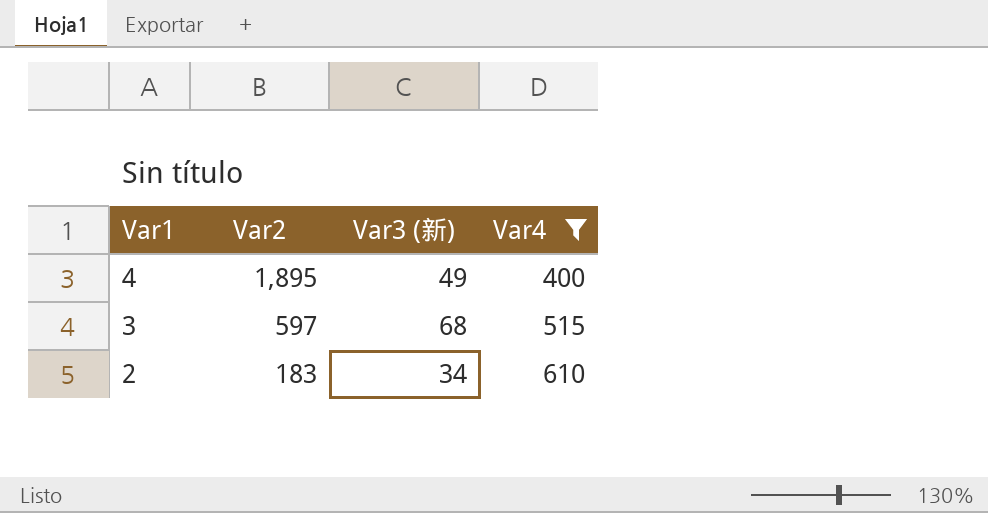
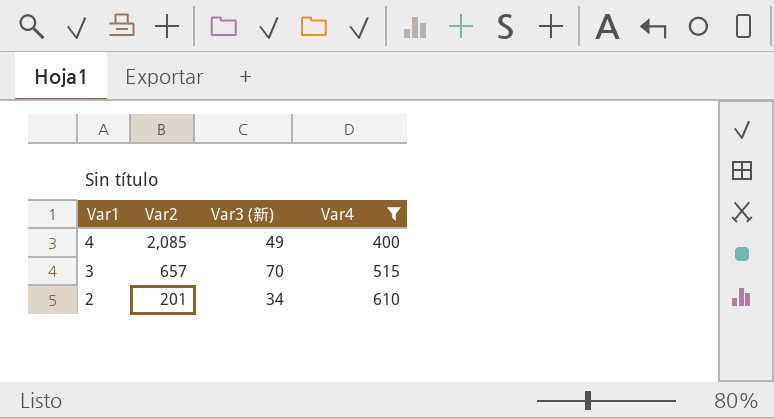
4 | Var2: 1,895 -> 2,085
3 | Var2: 597 -> 657
3 | Var3 (新): 68 -> 70
2 | Var2: 183 -> 201

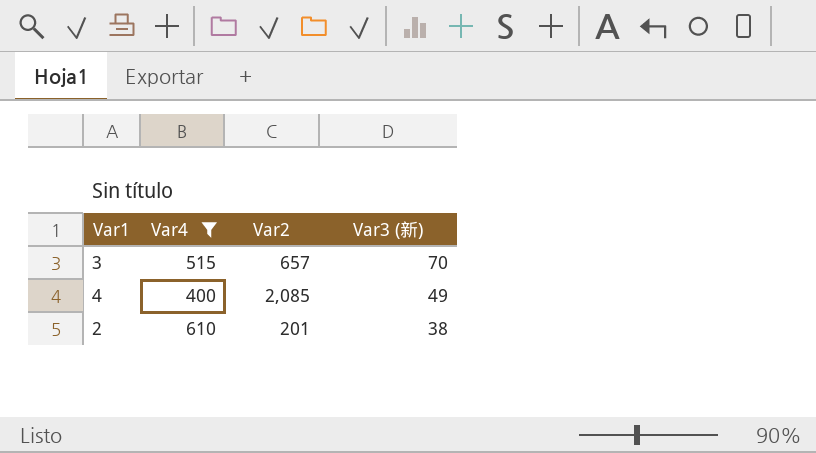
row order: Var1 descending -> Var3 (新) descending
column Var4 | position: 4 -> 2
2 | Var3 (新): 34 -> 38

